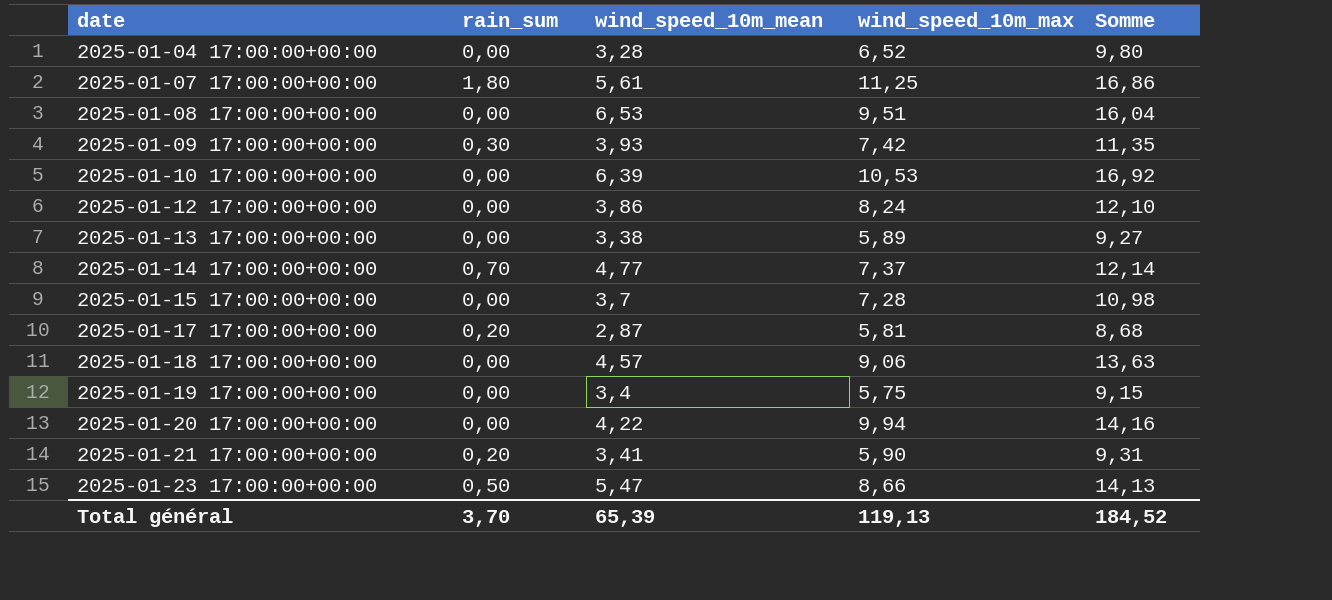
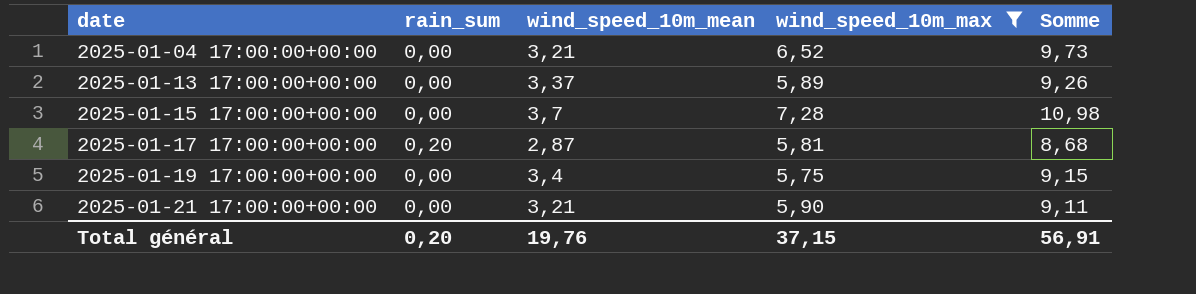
filter: none -> wind_speed_10m_max <= 7,28
2025-01-04 17:00:00+00:00 | wind_speed_10m_mean: 3,28 -> 3,21
2025-01-04 17:00:00+00:00 | Somme: 9,80 -> 9,73
2025-01-13 17:00:00+00:00 | wind_speed_10m_mean: 3,38 -> 3,37
2025-01-13 17:00:00+00:00 | Somme: 9,27 -> 9,26
2025-01-21 17:00:00+00:00 | rain_sum: 0,20 -> 0,00
2025-01-21 17:00:00+00:00 | wind_speed_10m_mean: 3,41 -> 3,21
2025-01-21 17:00:00+00:00 | Somme: 9,31 -> 9,11
Total général | rain_sum: 3,70 -> 0,20
Total général | wind_speed_10m_mean: 65,39 -> 19,76
Total général | wind_speed_10m_max: 119,13 -> 37,15
Total général | Somme: 184,52 -> 56,91

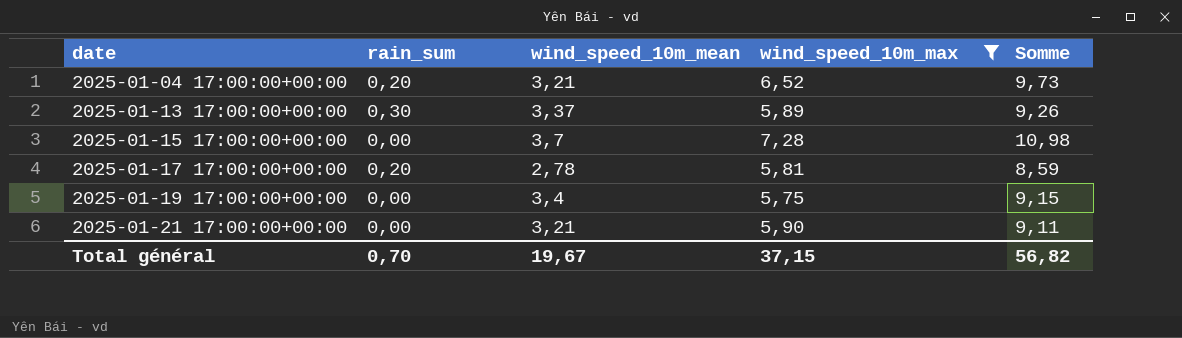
2025-01-04 17:00:00+00:00 | rain_sum: 0,00 -> 0,20
2025-01-13 17:00:00+00:00 | rain_sum: 0,00 -> 0,30
2025-01-17 17:00:00+00:00 | wind_speed_10m_mean: 2,87 -> 2,78
2025-01-17 17:00:00+00:00 | Somme: 8,68 -> 8,59
Total général | rain_sum: 0,20 -> 0,70
Total général | wind_speed_10m_mean: 19,76 -> 19,67
Total général | Somme: 56,91 -> 56,82

